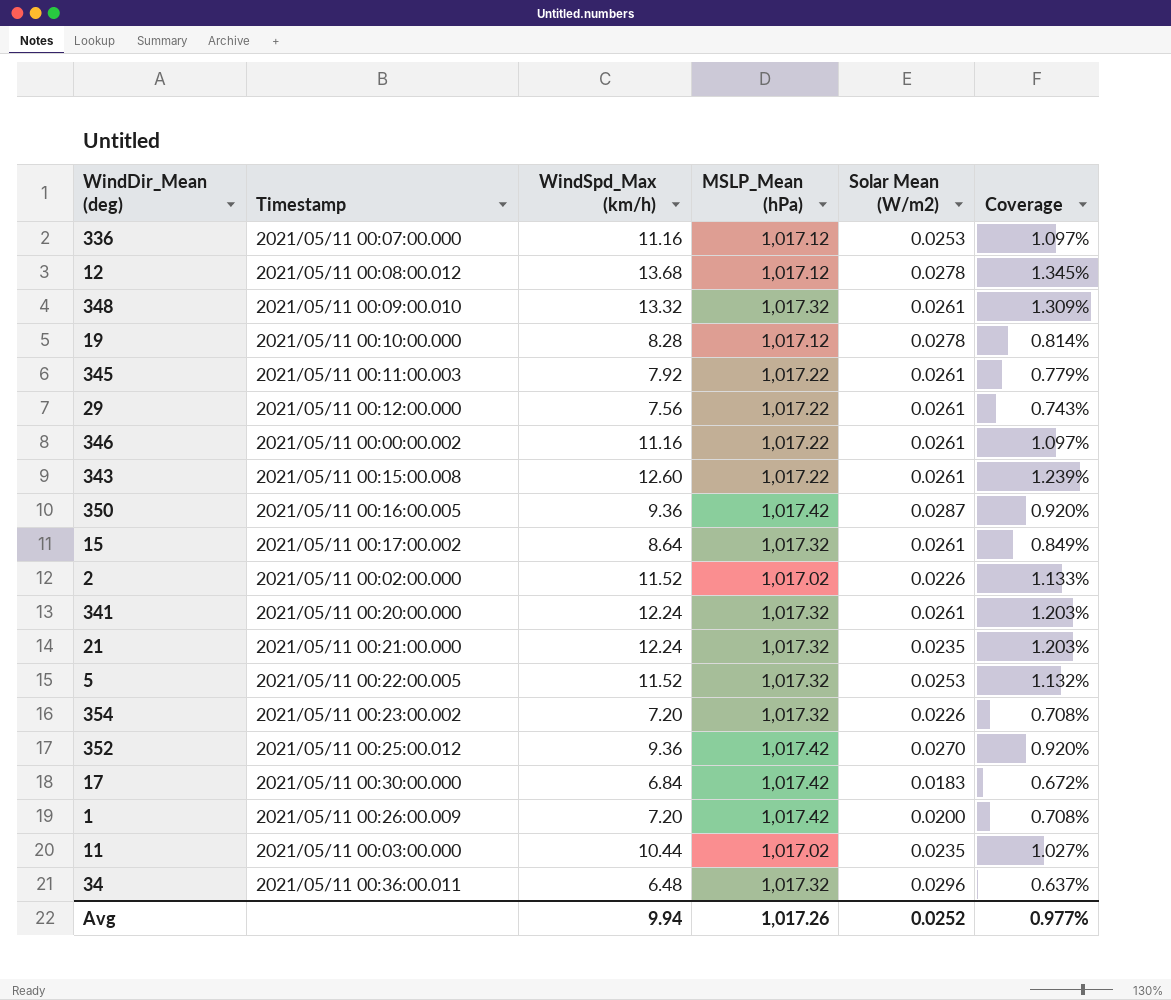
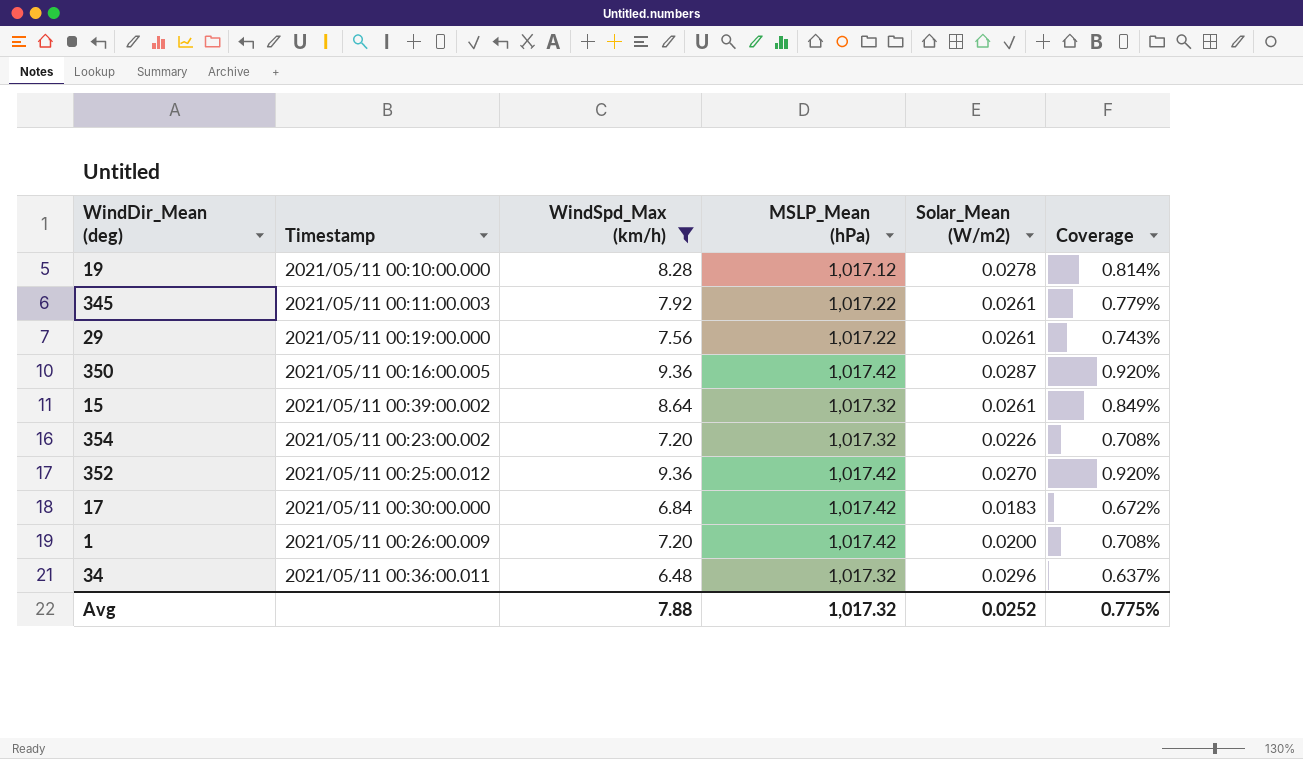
filter: none -> WindSpd_Max (km/h) <= 9.36
column name: Solar Mean (W/m2) -> Solar_Mean (W/m2)
29 | Timestamp: 2021/05/11 00:12:00.000 -> 2021/05/11 00:19:00.000
15 | Timestamp: 2021/05/11 00:17:00.002 -> 2021/05/11 00:39:00.002
Avg | WindSpd_Max (km/h): 9.94 -> 7.88
Avg | MSLP_Mean (hPa): 1,017.26 -> 1,017.32
Avg | Coverage: 0.977% -> 0.775%

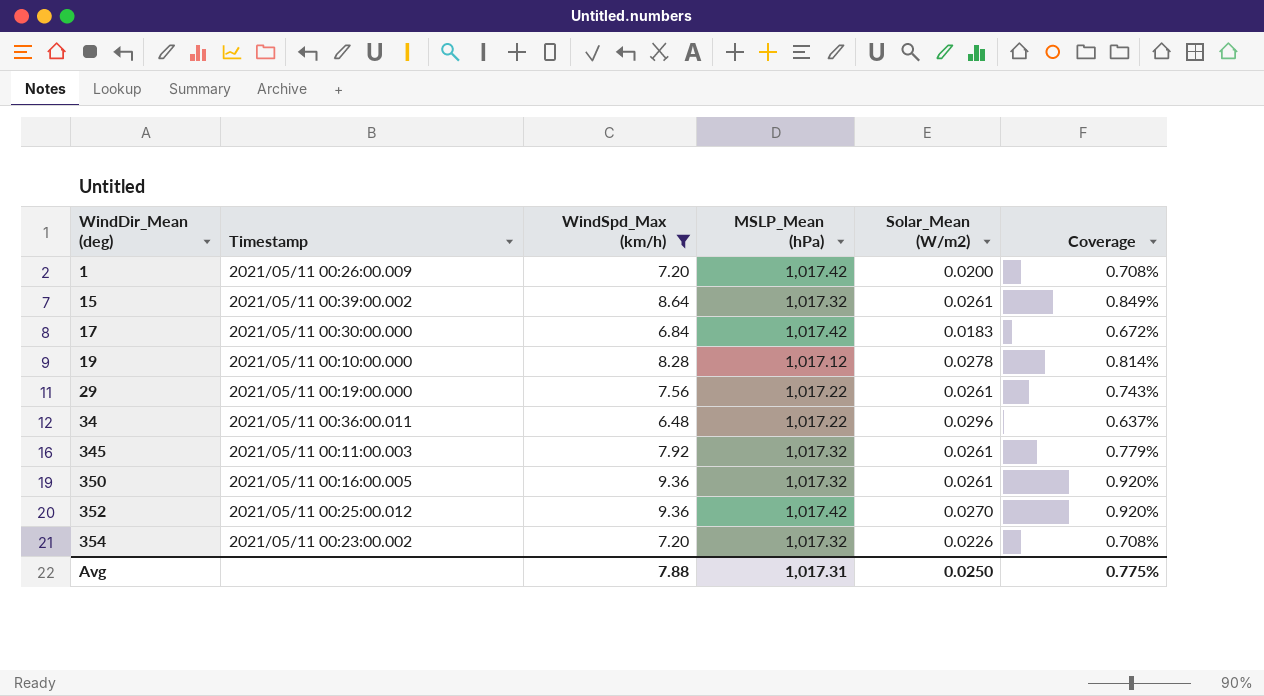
row order: none -> WindDir_Mean (deg) ascending
34 | MSLP_Mean (hPa): 1,017.32 -> 1,017.22
345 | MSLP_Mean (hPa): 1,017.22 -> 1,017.32
350 | MSLP_Mean (hPa): 1,017.42 -> 1,017.32
350 | Solar_Mean (W/m2): 0.0287 -> 0.0261
Avg | MSLP_Mean (hPa): 1,017.32 -> 1,017.31
Avg | Solar_Mean (W/m2): 0.0252 -> 0.0250

